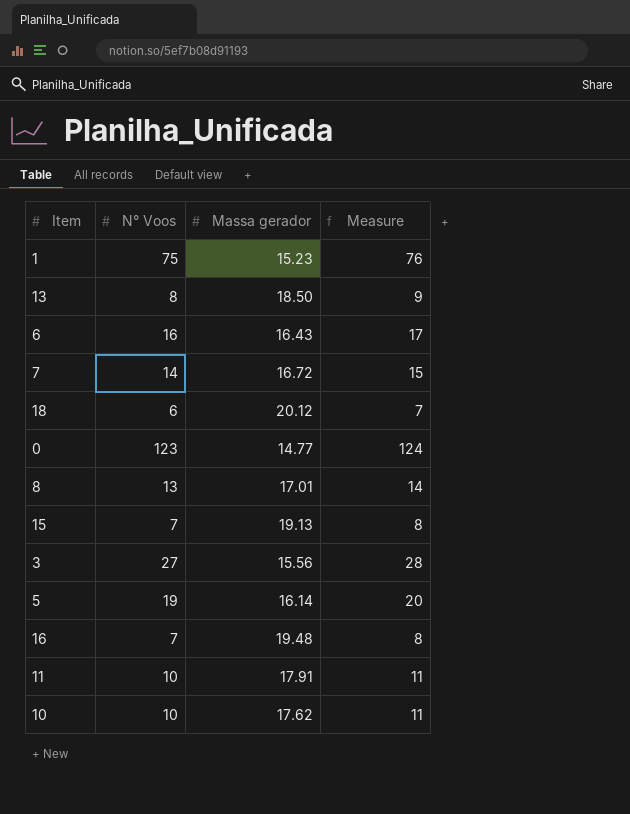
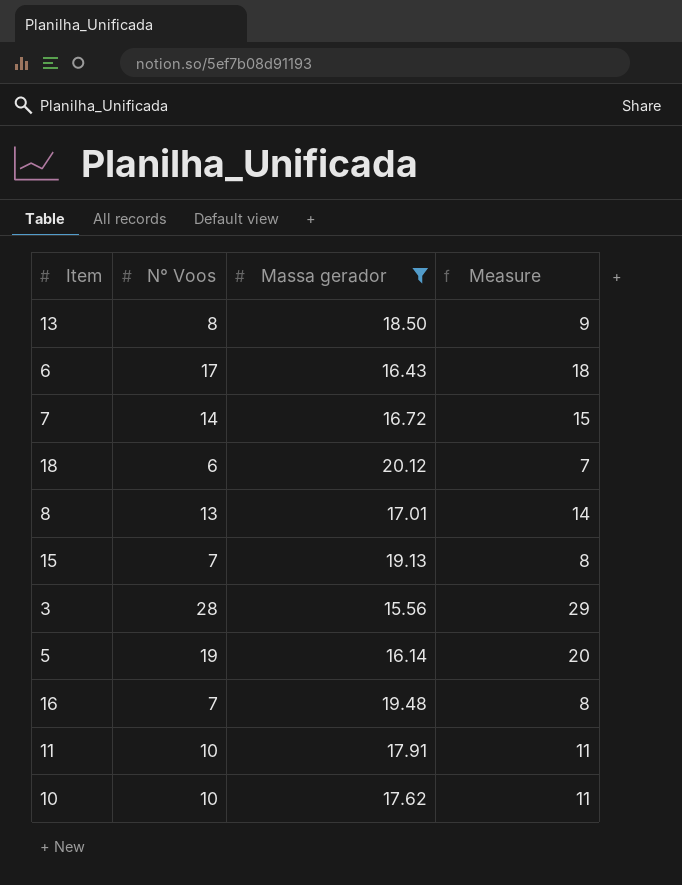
filter: none -> Massa gerador >= 15.56
6 | N° Voos: 16 -> 17
6 | Measure: 17 -> 18
3 | N° Voos: 27 -> 28
3 | Measure: 28 -> 29

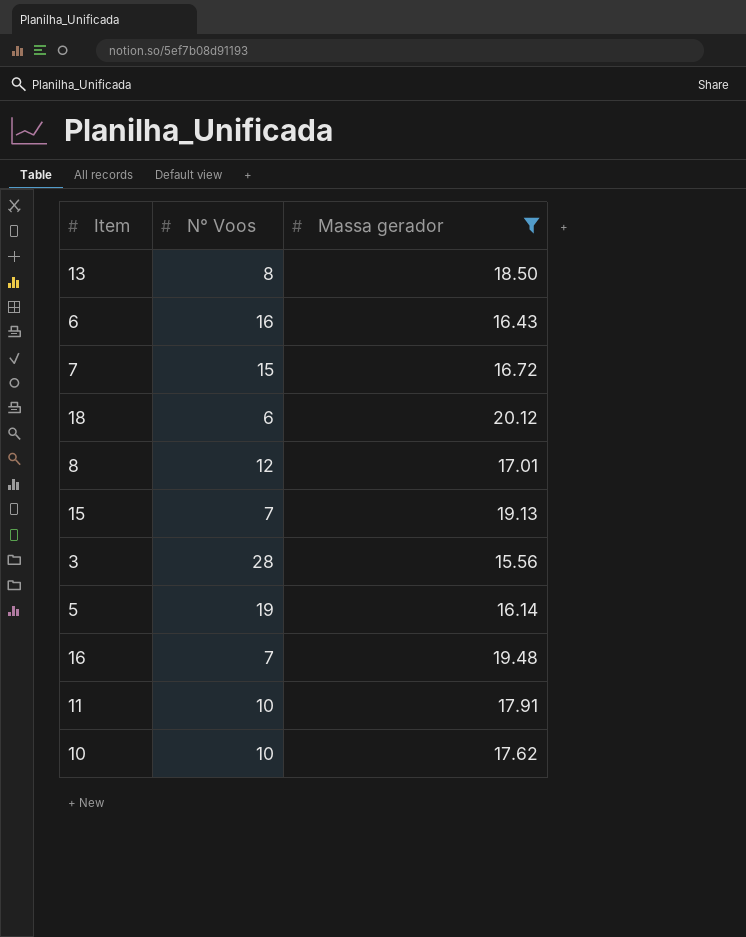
column Measure | formula: [N° Voos] + 1 -> none
6 | N° Voos: 17 -> 16
7 | N° Voos: 14 -> 15
8 | N° Voos: 13 -> 12

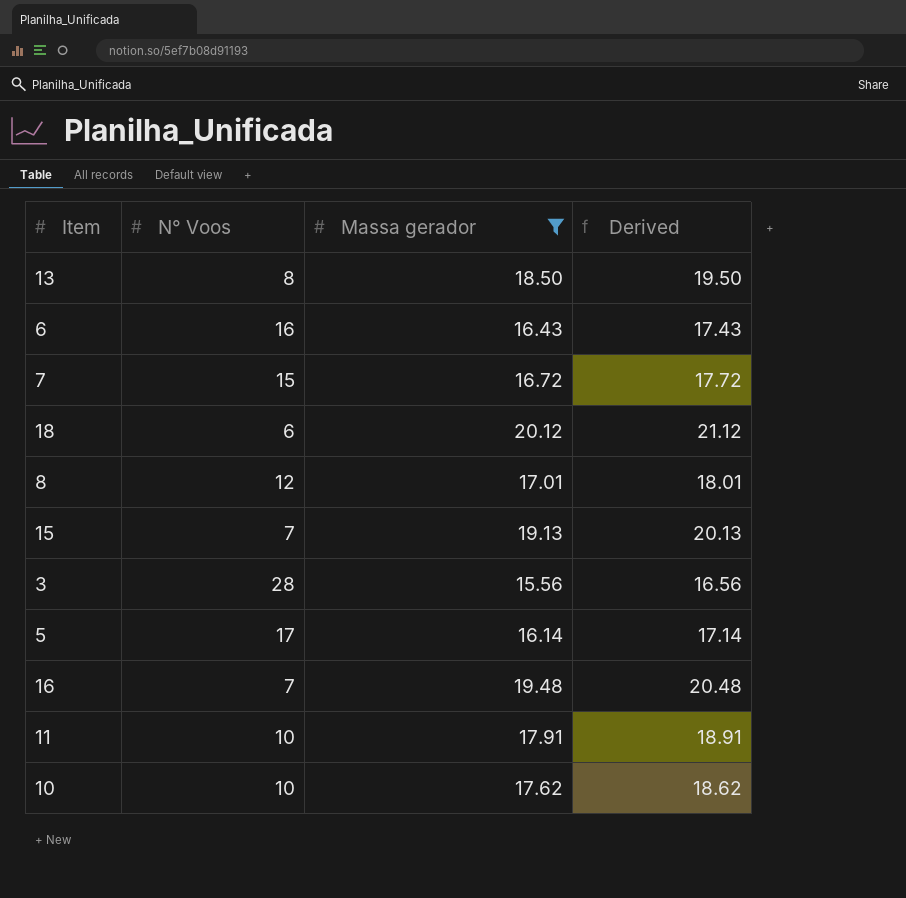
column Derived | formula: none -> [Massa gerador] + 1
5 | N° Voos: 19 -> 17

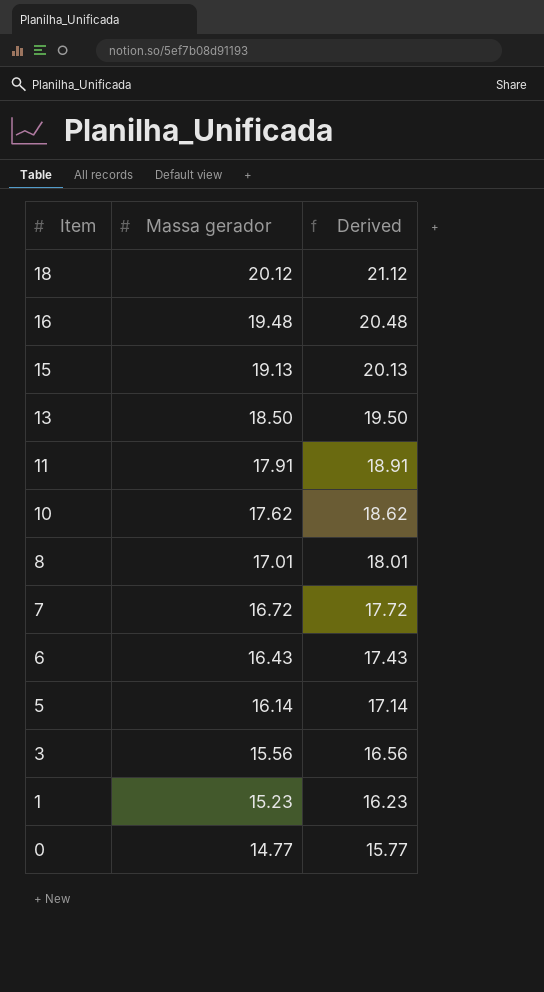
filter: Massa gerador >= 15.56 -> none
row order: none -> Item descending
column N° Voos | position: 2 -> none

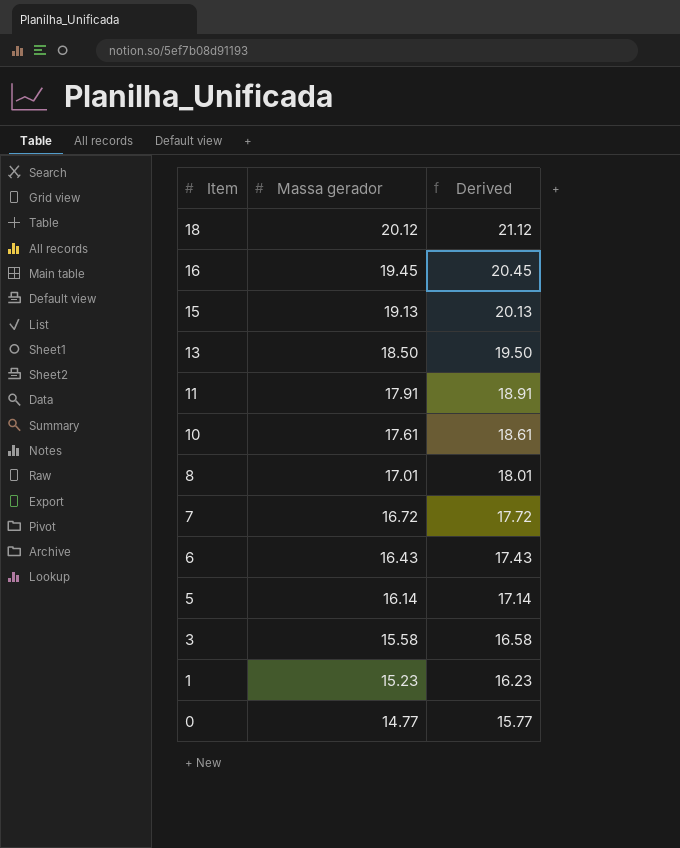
16 | Massa gerador: 19.48 -> 19.45
16 | Derived: 20.48 -> 20.45
10 | Massa gerador: 17.62 -> 17.61
10 | Derived: 18.62 -> 18.61
3 | Massa gerador: 15.56 -> 15.58
3 | Derived: 16.56 -> 16.58

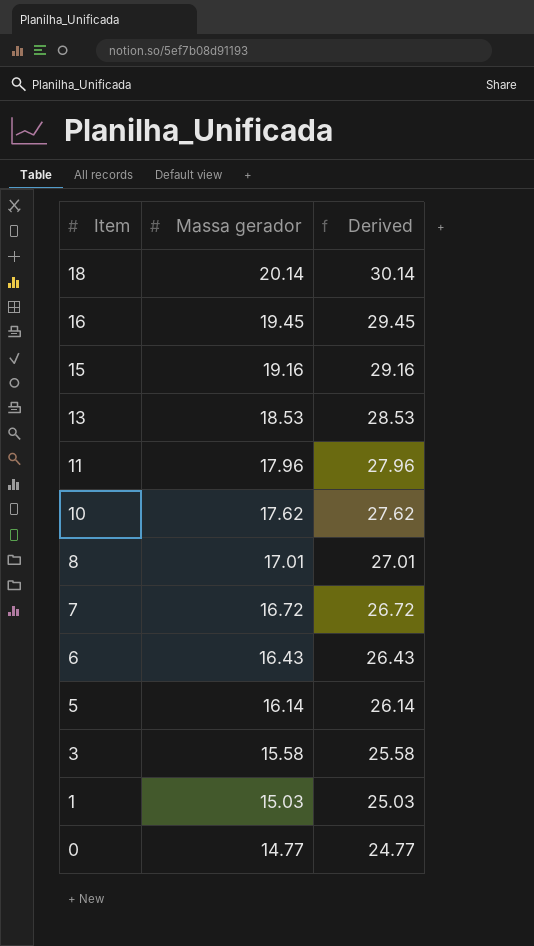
column Derived | formula: [Massa gerador] + 1 -> [Massa gerador] + 10
18 | Massa gerador: 20.12 -> 20.14
15 | Massa gerador: 19.13 -> 19.16
13 | Massa gerador: 18.50 -> 18.53
11 | Massa gerador: 17.91 -> 17.96
10 | Massa gerador: 17.61 -> 17.62
1 | Massa gerador: 15.23 -> 15.03

